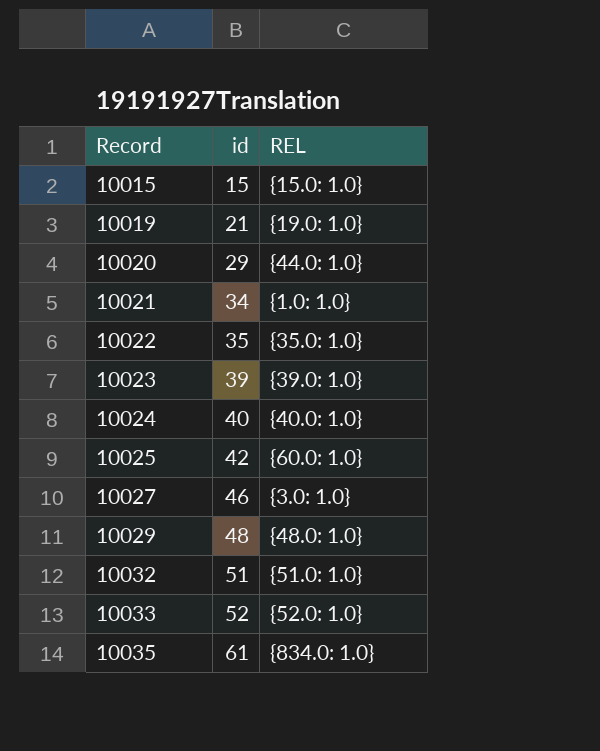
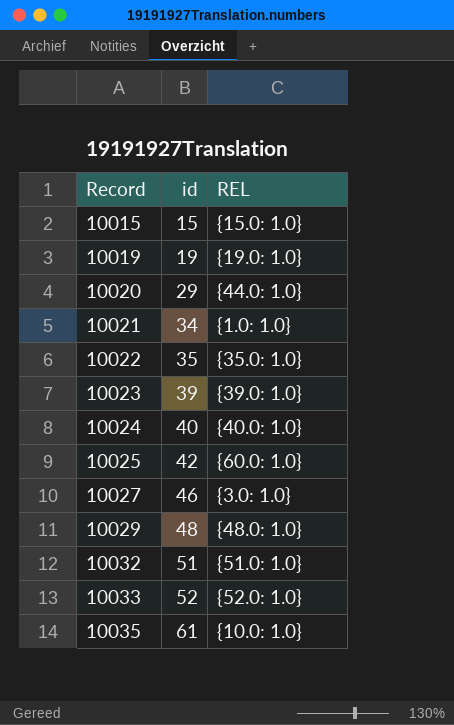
10019 | id: 21 -> 19
10035 | REL: {834.0: 1.0} -> {10.0: 1.0}

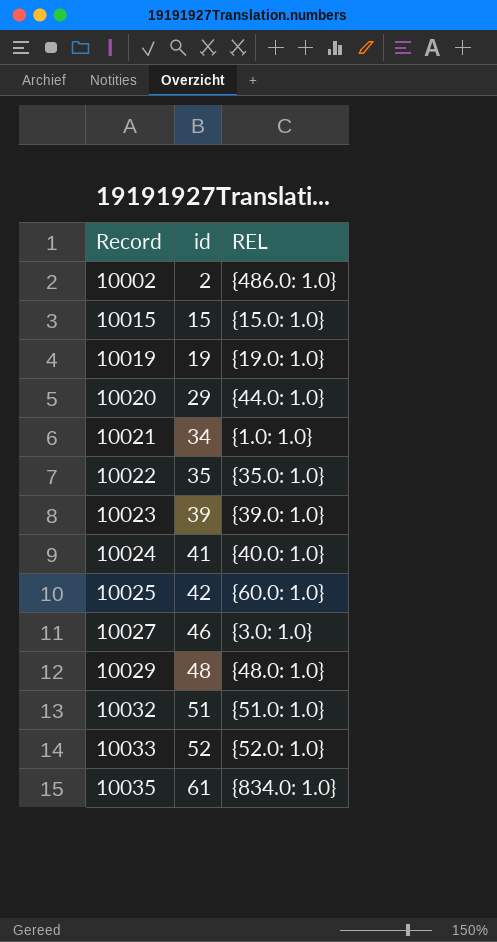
row 10002: none -> 2 | {486.0: 1.0}
10024 | id: 40 -> 41
10035 | REL: {10.0: 1.0} -> {834.0: 1.0}

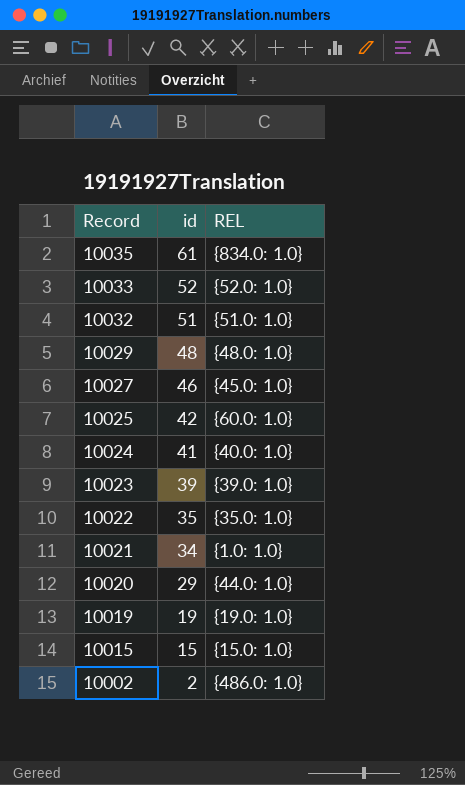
row order: Record ascending -> Record descending
10027 | REL: {3.0: 1.0} -> {45.0: 1.0}

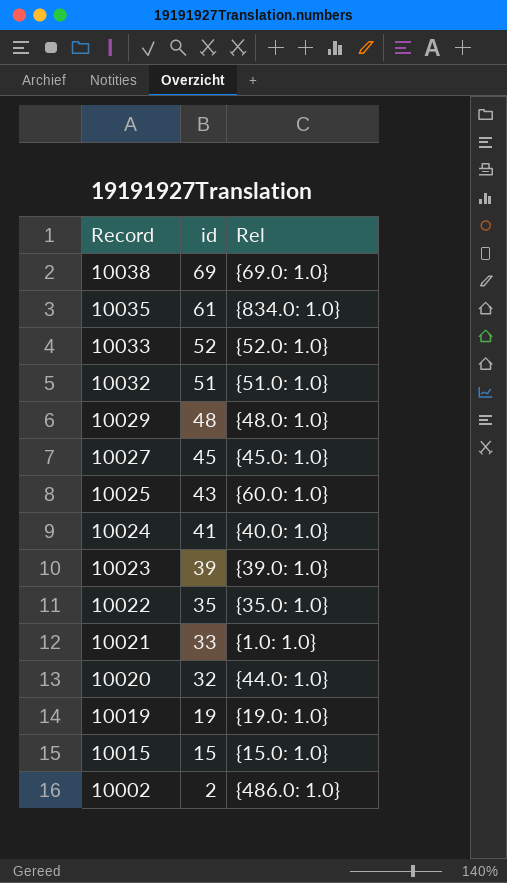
column name: REL -> Rel
row 10038: none -> 69 | {69.0: 1.0}
10027 | id: 46 -> 45
10025 | id: 42 -> 43
10021 | id: 34 -> 33
10020 | id: 29 -> 32

